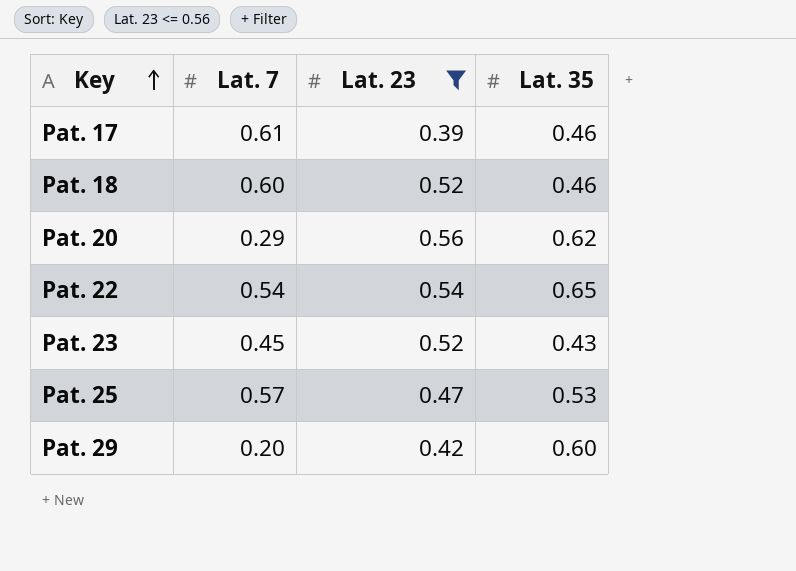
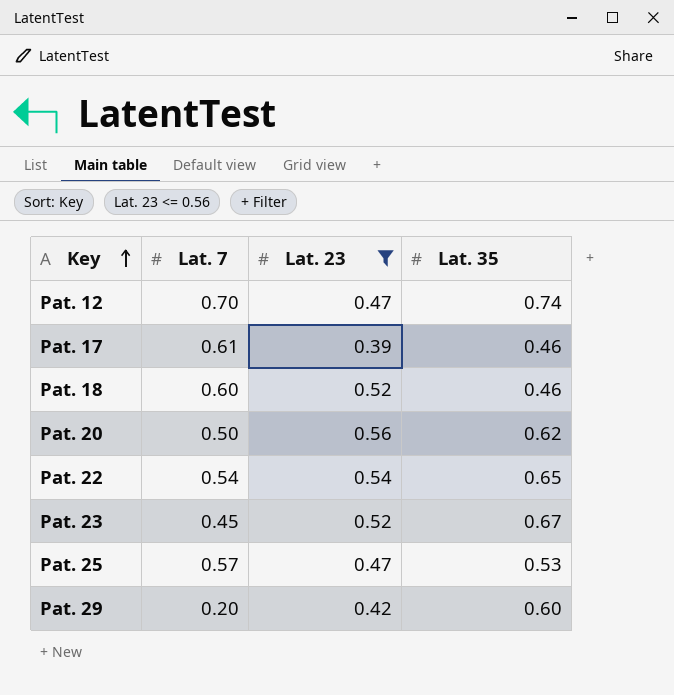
row Pat. 12: none -> 0.70 | 0.47 | 0.74
Pat. 20 | Lat. 7: 0.29 -> 0.50
Pat. 23 | Lat. 35: 0.43 -> 0.67

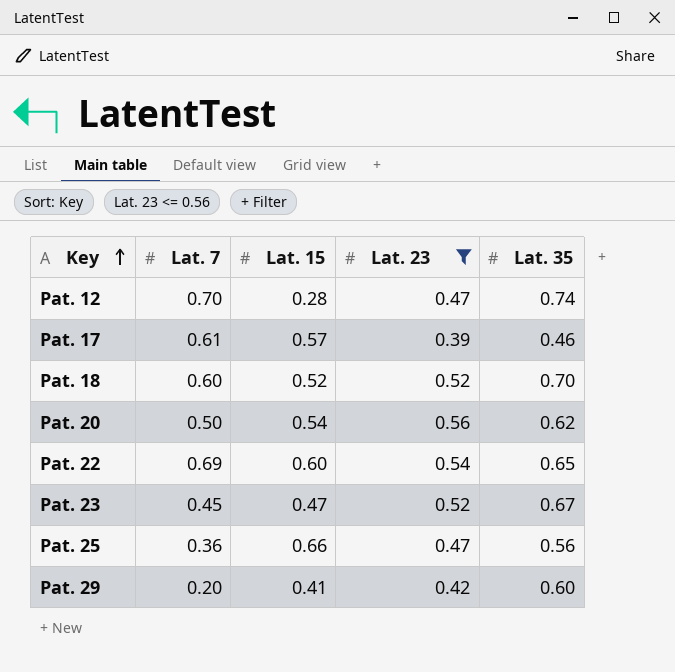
column Lat. 15 | position: none -> 3
Pat. 18 | Lat. 35: 0.46 -> 0.70
Pat. 22 | Lat. 7: 0.54 -> 0.69
Pat. 25 | Lat. 7: 0.57 -> 0.36
Pat. 25 | Lat. 35: 0.53 -> 0.56

